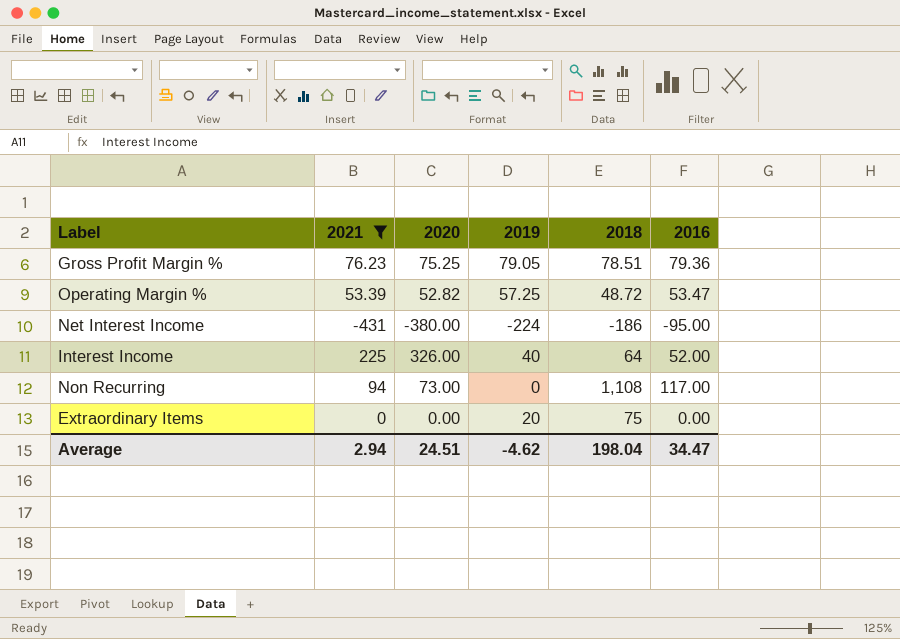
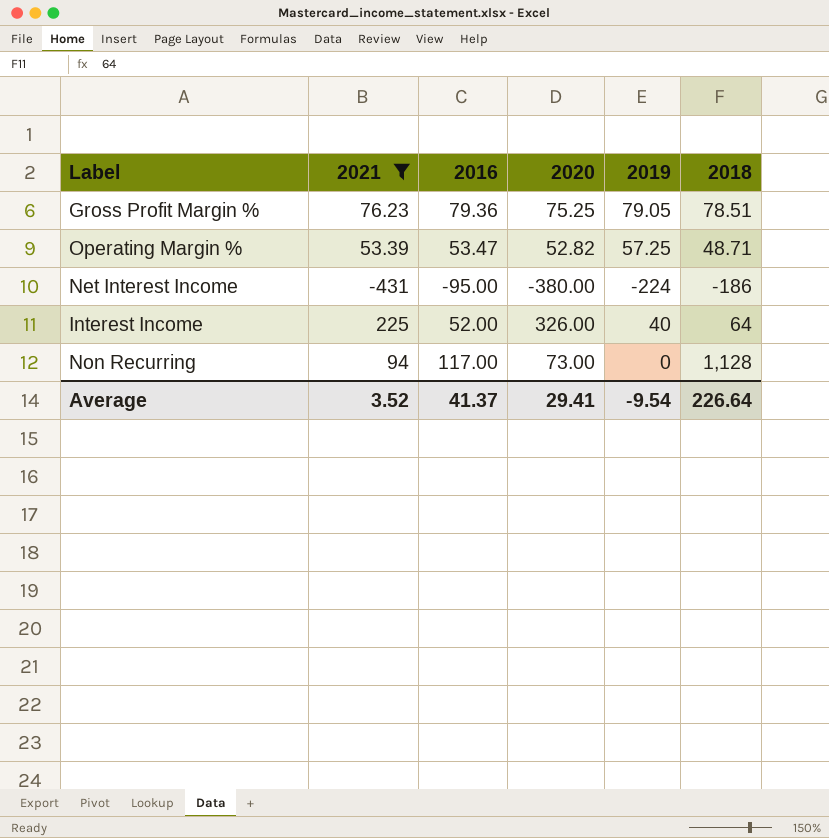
column 2016 | position: 6 -> 3
row Extraordinary Items: 0 | 0.00 | 20 | 75 | 0.00 -> none
Operating Margin % | 2018: 48.72 -> 48.71
Non Recurring | 2018: 1,108 -> 1,128
Average | 2021: 2.94 -> 3.52
Average | 2016: 34.47 -> 41.37
Average | 2020: 24.51 -> 29.41
Average | 2019: -4.62 -> -9.54
Average | 2018: 198.04 -> 226.64

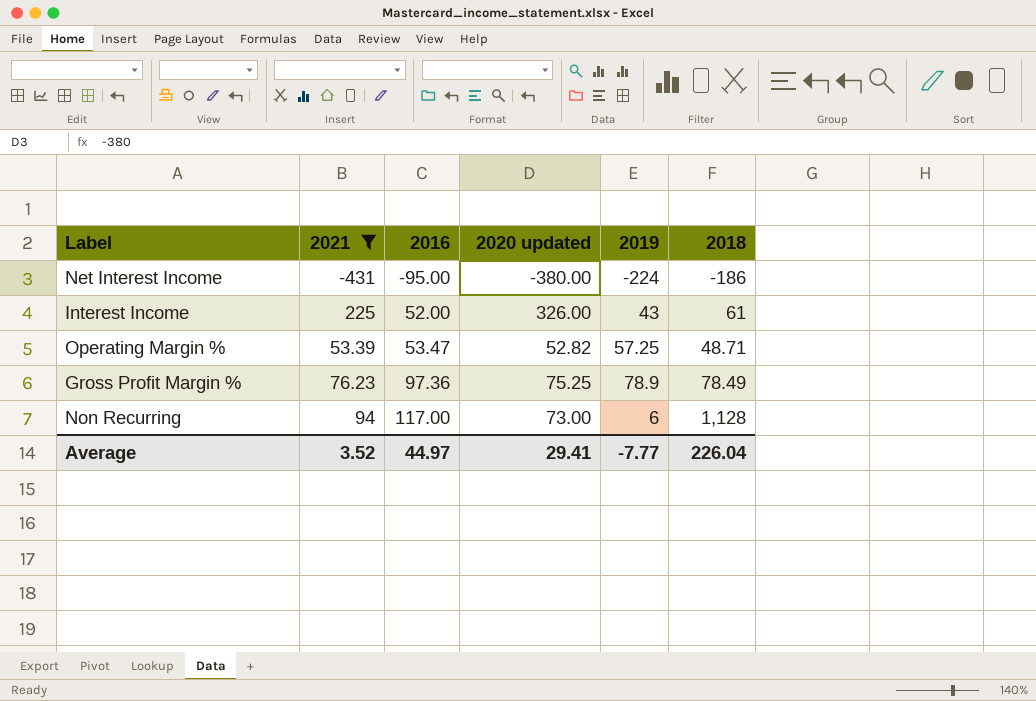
row order: none -> 2016 ascending
column name: 2020 -> 2020 updated
Interest Income | 2019: 40 -> 43
Interest Income | 2018: 64 -> 61
Gross Profit Margin % | 2016: 79.36 -> 97.36
Gross Profit Margin % | 2019: 79.05 -> 78.9
Gross Profit Margin % | 2018: 78.51 -> 78.49
Non Recurring | 2019: 0 -> 6
Average | 2016: 41.37 -> 44.97
Average | 2019: -9.54 -> -7.77
Average | 2018: 226.64 -> 226.04

